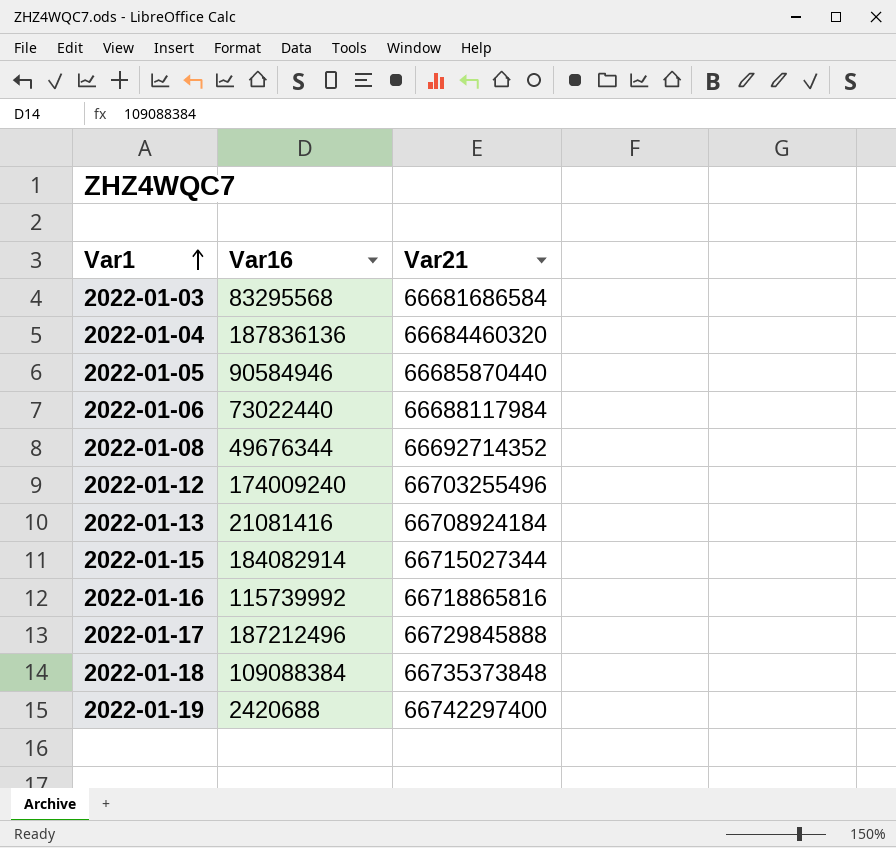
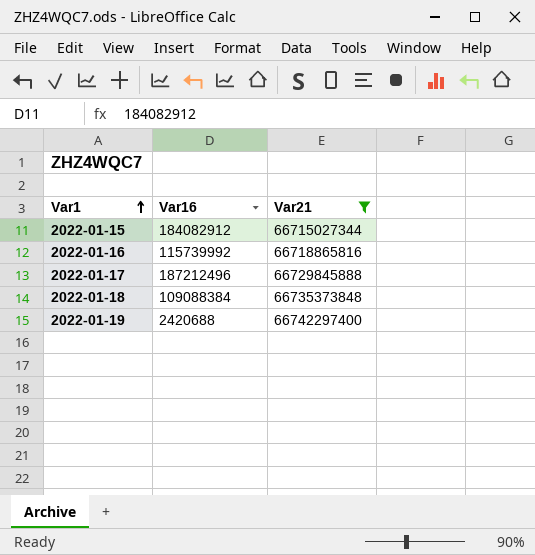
filter: none -> Var21 >= 66715027344
2022-01-15 | Var16: 184082914 -> 184082912

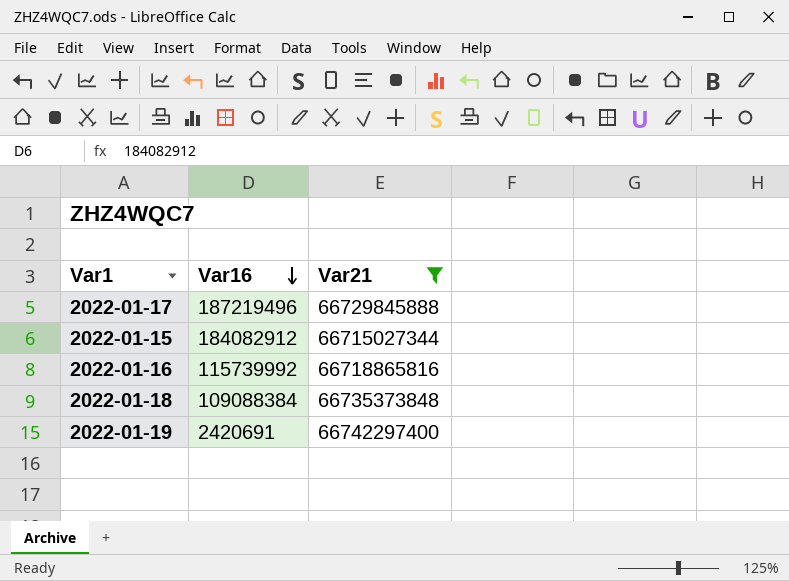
row order: Var1 ascending -> Var16 descending
2022-01-17 | Var16: 187212496 -> 187219496
2022-01-19 | Var16: 2420688 -> 2420691

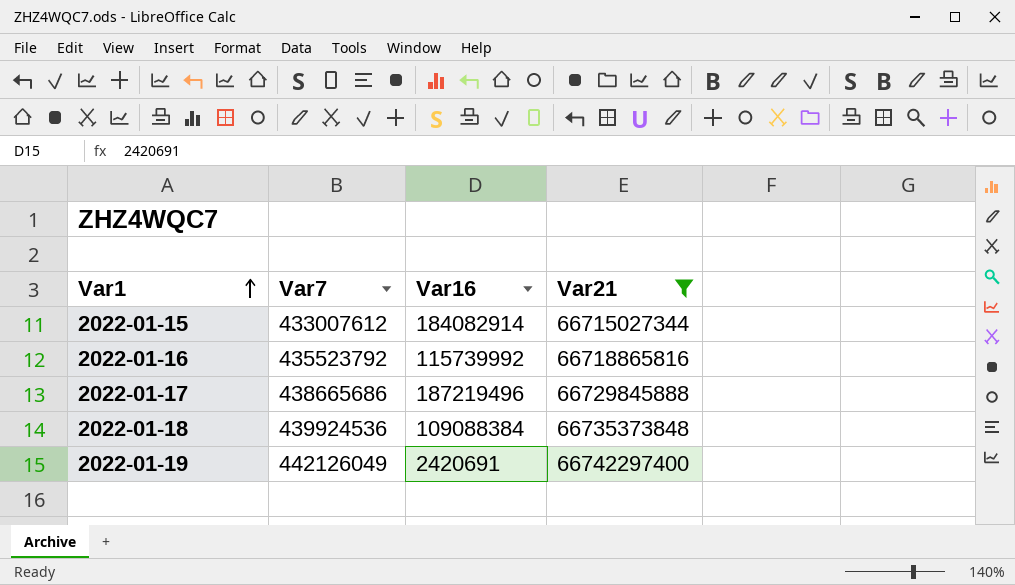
row order: Var16 descending -> Var1 ascending
column Var7 | position: none -> 2
2022-01-15 | Var16: 184082912 -> 184082914

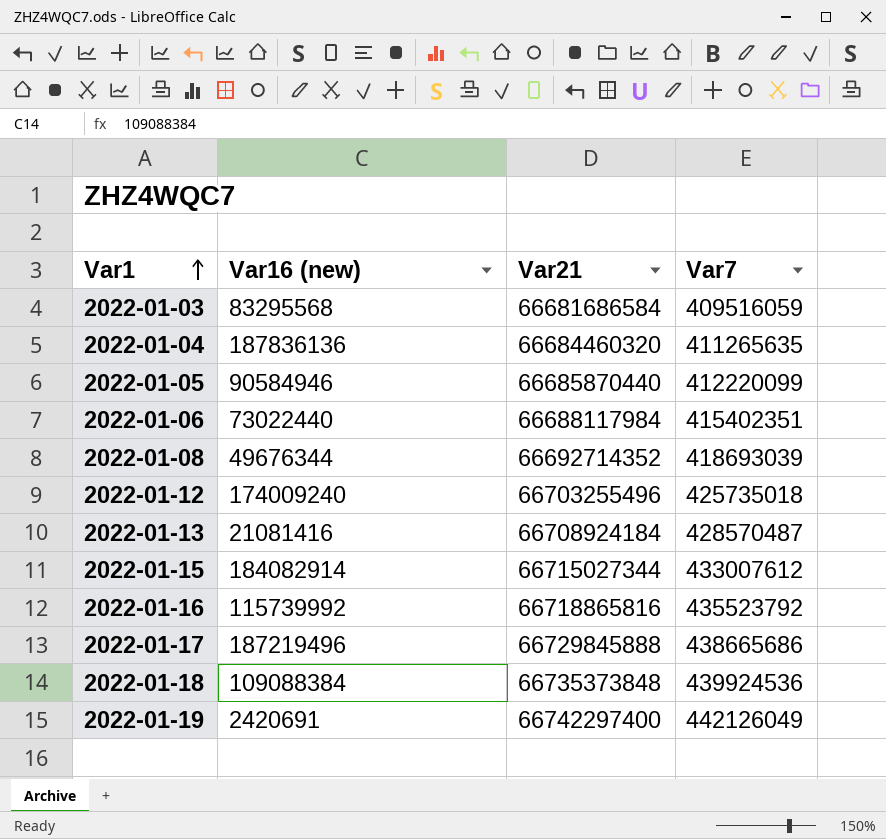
filter: Var21 >= 66715027344 -> none
column name: Var16 -> Var16 (new)
column Var7 | position: 2 -> 4

